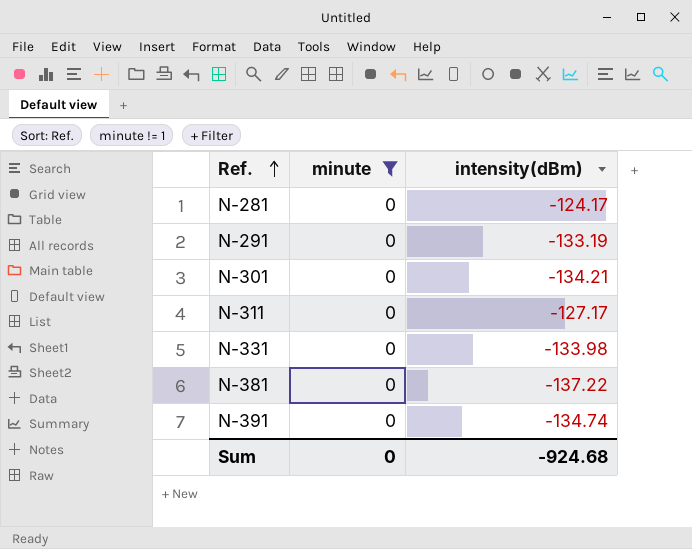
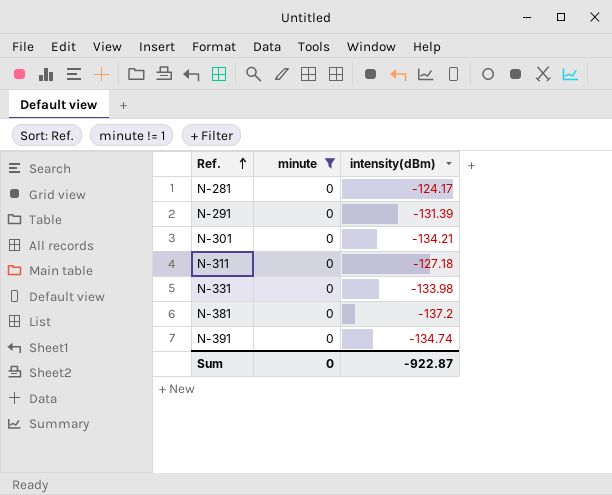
N-291 | intensity(dBm): -133.19 -> -131.39
N-311 | intensity(dBm): -127.17 -> -127.18
N-381 | intensity(dBm): -137.22 -> -137.2
Sum | intensity(dBm): -924.68 -> -922.87

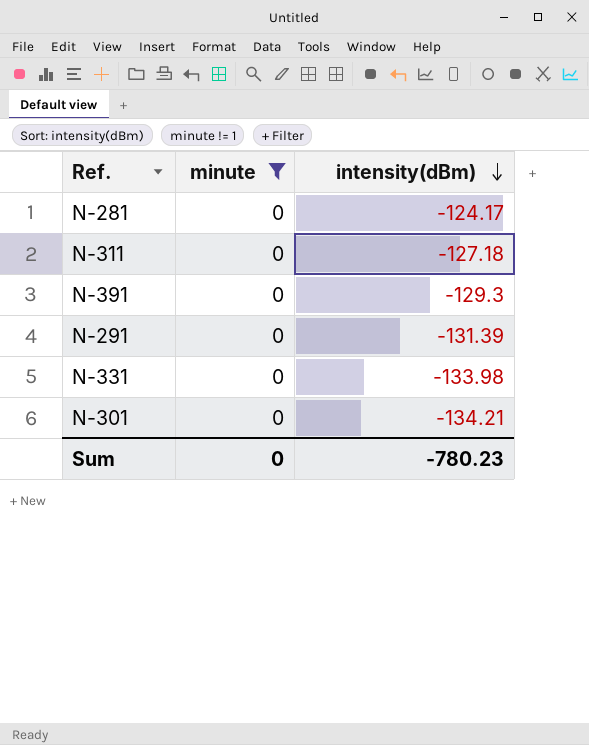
row order: Ref. ascending -> intensity(dBm) descending
row N-381: 0 | -137.2 -> none
N-391 | intensity(dBm): -134.74 -> -129.3
Sum | intensity(dBm): -922.87 -> -780.23

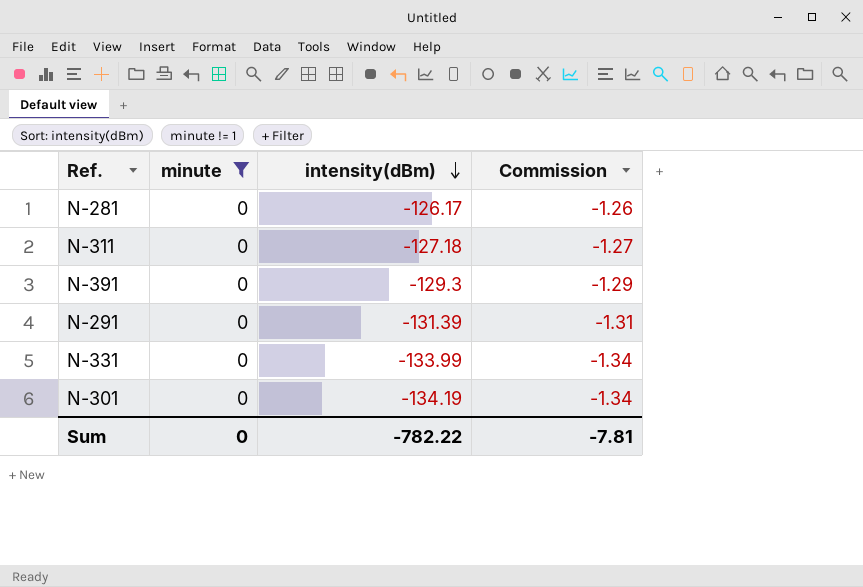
column Commission | formula: none -> [intensity(dBm)] * 0.01
N-281 | intensity(dBm): -124.17 -> -126.17
N-331 | intensity(dBm): -133.98 -> -133.99
N-301 | intensity(dBm): -134.21 -> -134.19
Sum | intensity(dBm): -780.23 -> -782.22

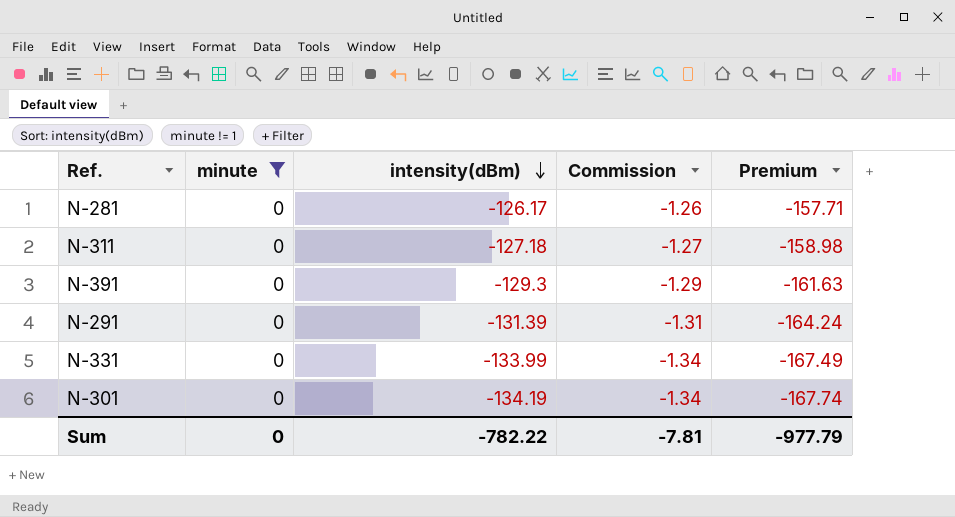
column Premium | formula: none -> [intensity(dBm)] * 1.25

